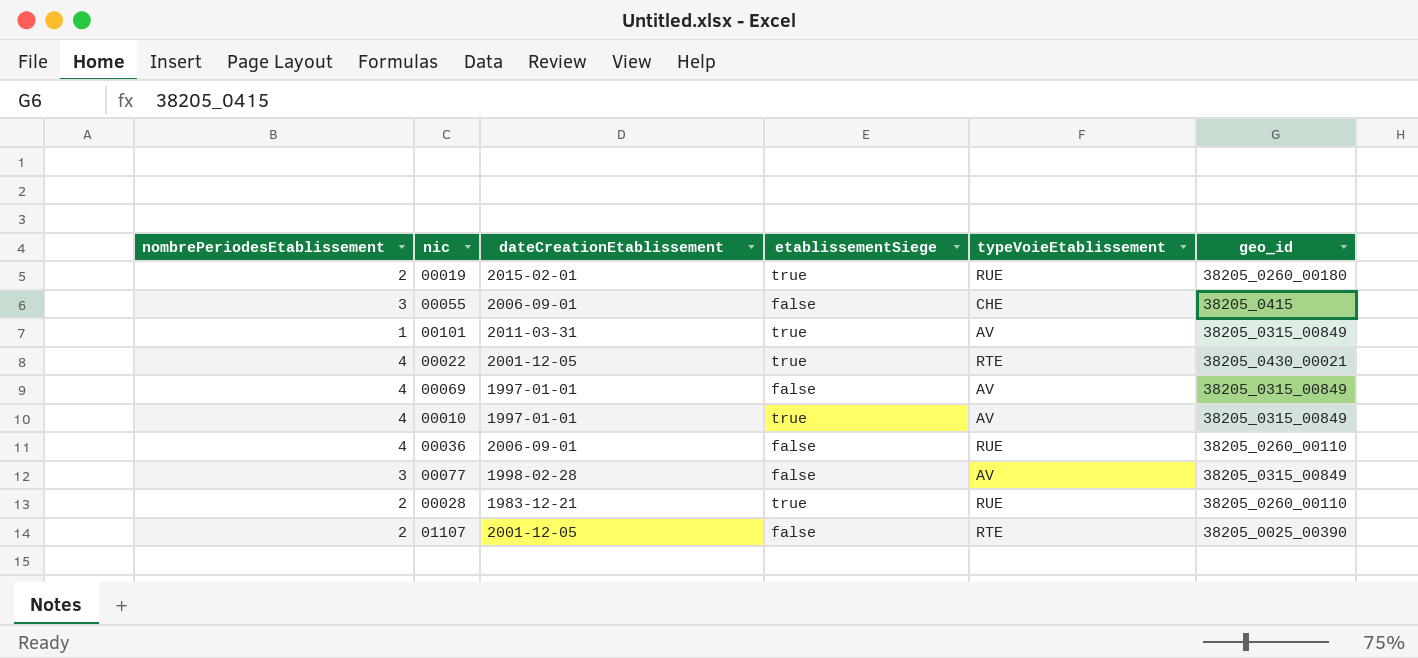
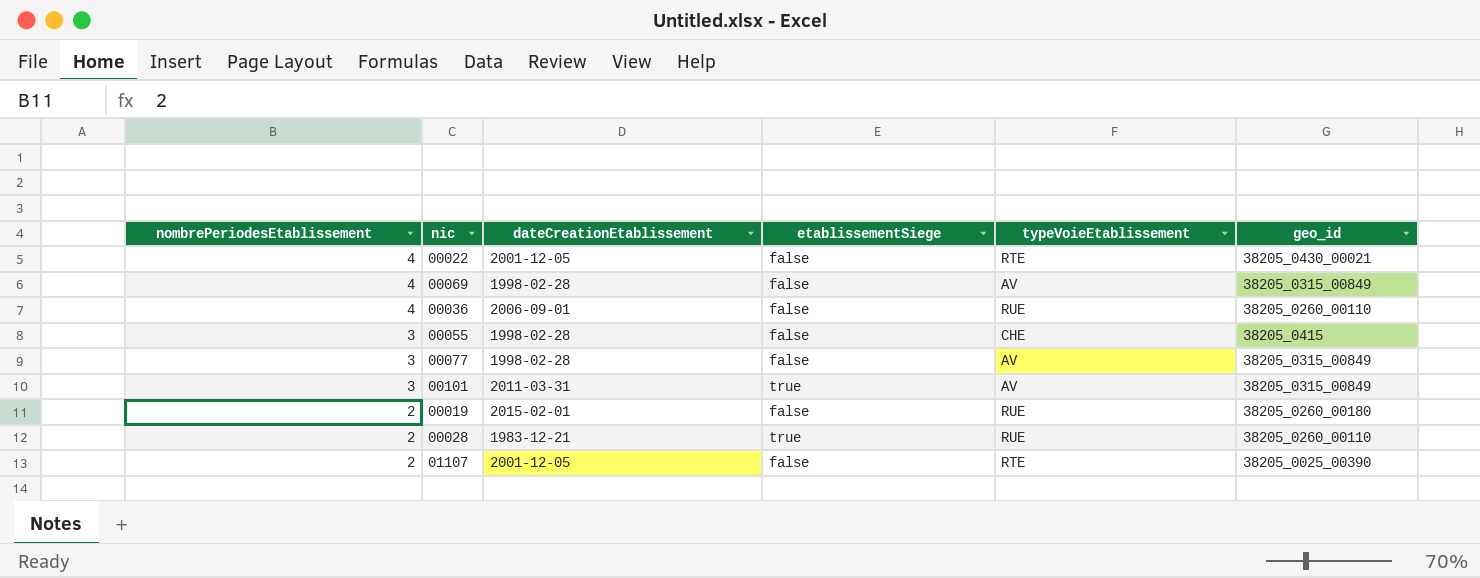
row order: none -> nombrePeriodesEtablissement descending
row 00010: 4 | 1997-01-01 | true | AV | 38205_0315_00849 -> none
00022 | etablissementSiege: true -> false
00069 | dateCreationEtablissement: 1997-01-01 -> 1998-02-28
00055 | dateCreationEtablissement: 2006-09-01 -> 1998-02-28
00101 | nombrePeriodesEtablissement: 1 -> 3
00019 | etablissementSiege: true -> false

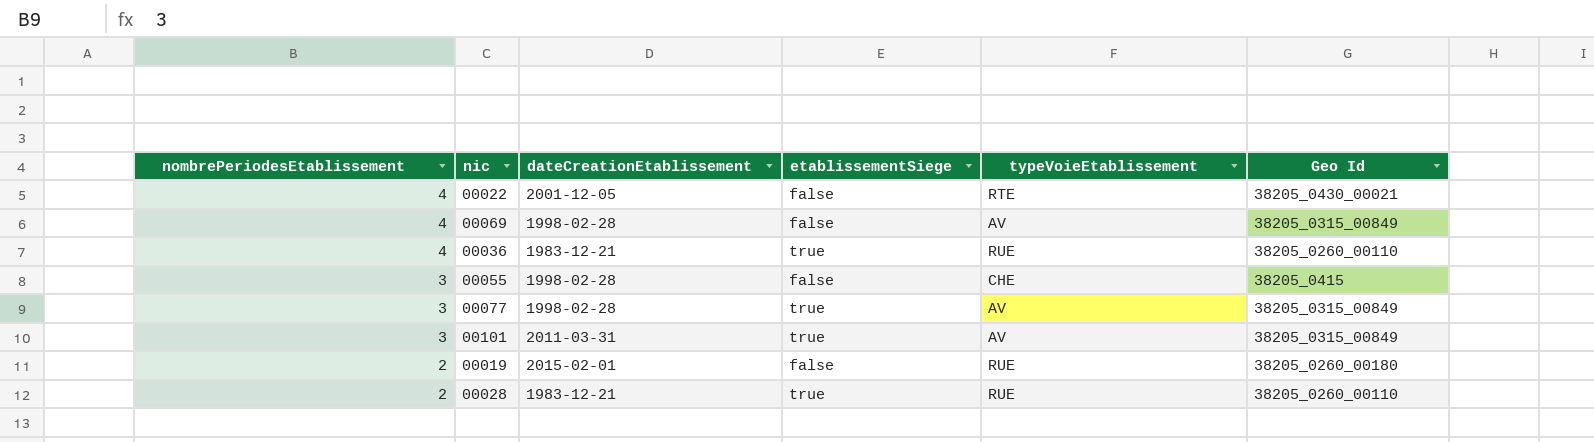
column name: geo_id -> Geo Id
row 01107: 2 | 2001-12-05 | false | RTE | 38205_0025_00390 -> none
00036 | dateCreationEtablissement: 2006-09-01 -> 1983-12-21
00036 | etablissementSiege: false -> true
00077 | etablissementSiege: false -> true

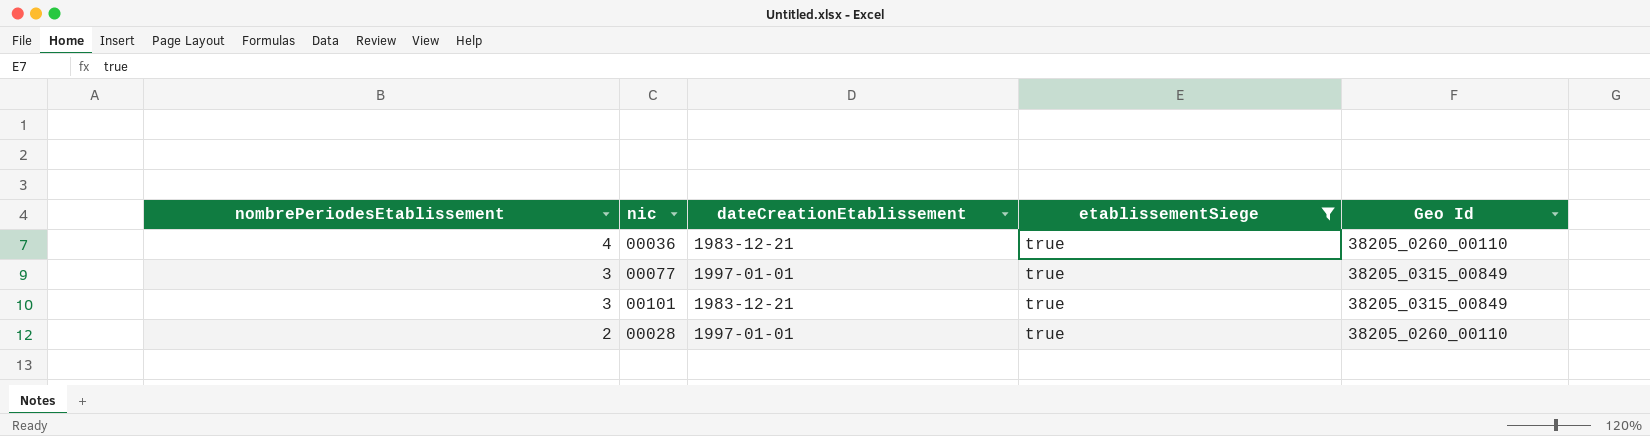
filter: none -> etablissementSiege = true
column typeVoieEtablissement | position: 5 -> none
00077 | dateCreationEtablissement: 1998-02-28 -> 1997-01-01
00101 | dateCreationEtablissement: 2011-03-31 -> 1983-12-21
00028 | dateCreationEtablissement: 1983-12-21 -> 1997-01-01

